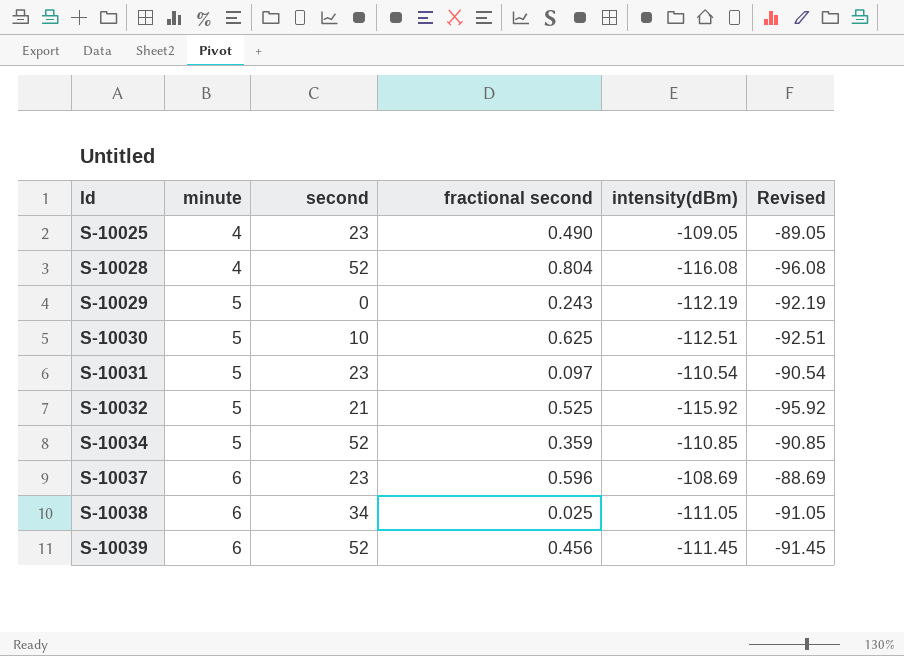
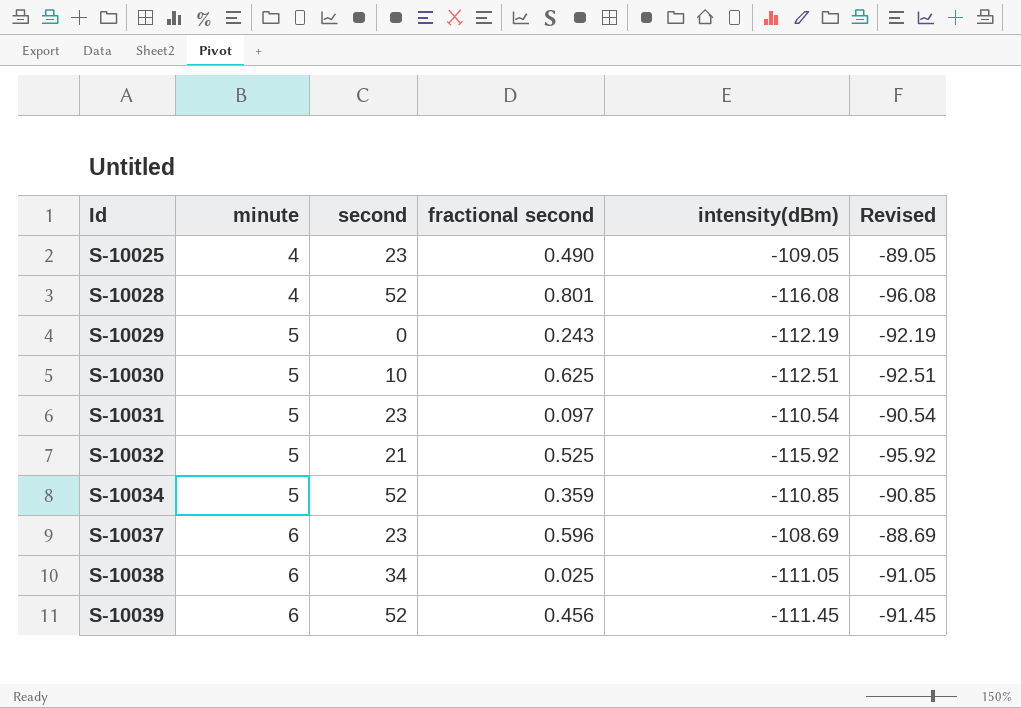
S-10028 | fractional second: 0.804 -> 0.801

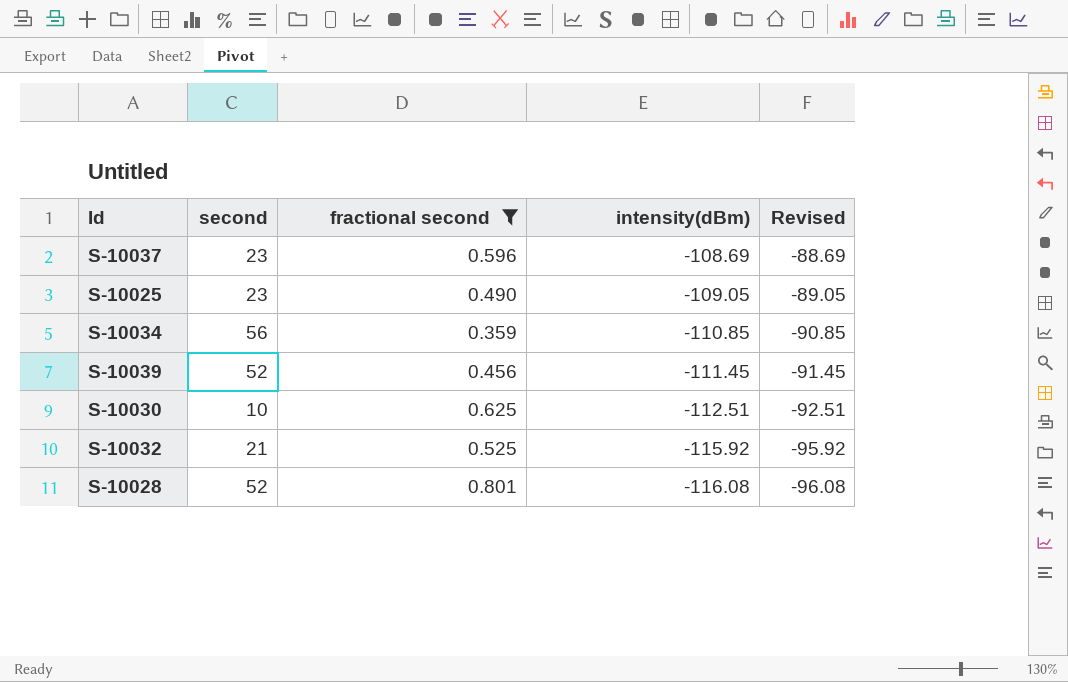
filter: none -> fractional second >= 0.359
row order: Id ascending -> intensity(dBm) descending
column minute | position: 2 -> none
S-10034 | second: 52 -> 56

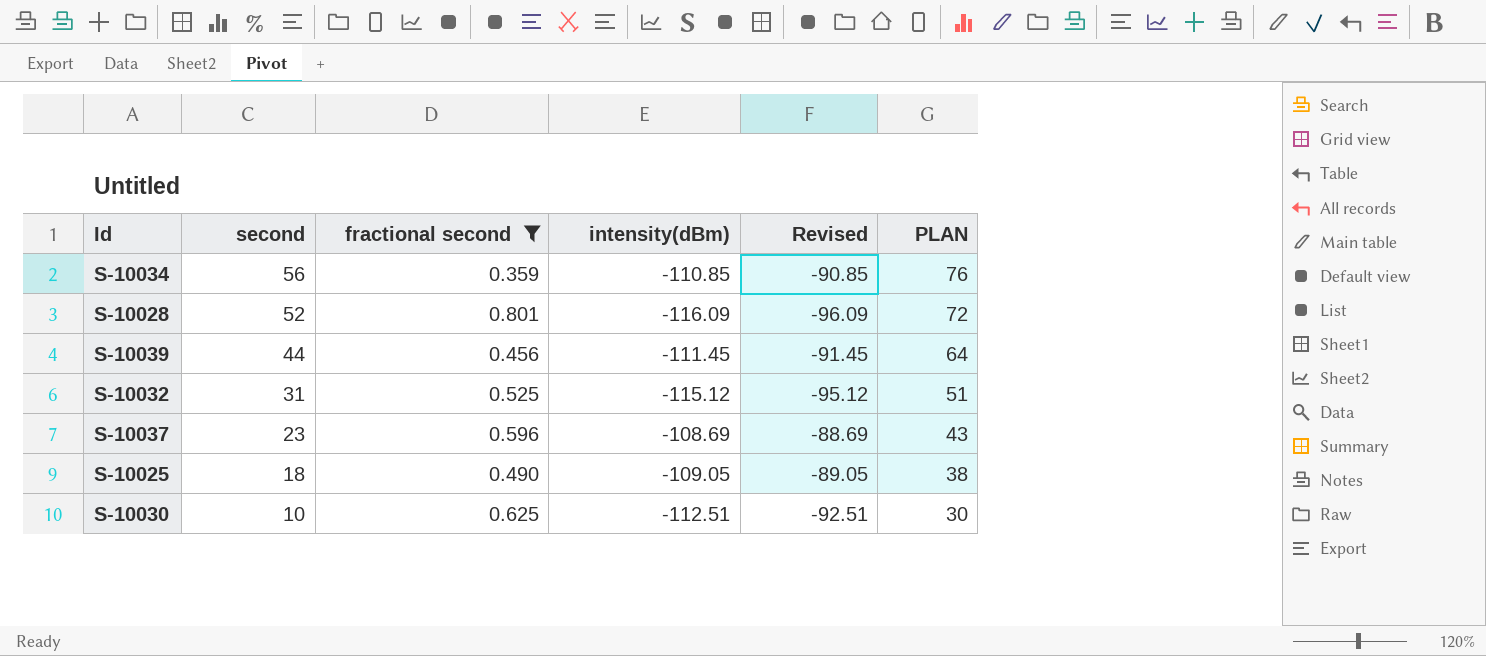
row order: intensity(dBm) descending -> second descending
column PLAN | formula: none -> [second] + 20
S-10028 | intensity(dBm): -116.08 -> -116.09
S-10028 | Revised: -96.08 -> -96.09
S-10039 | second: 52 -> 44
S-10032 | second: 21 -> 31
S-10032 | intensity(dBm): -115.92 -> -115.12
S-10032 | Revised: -95.92 -> -95.12
S-10025 | second: 23 -> 18

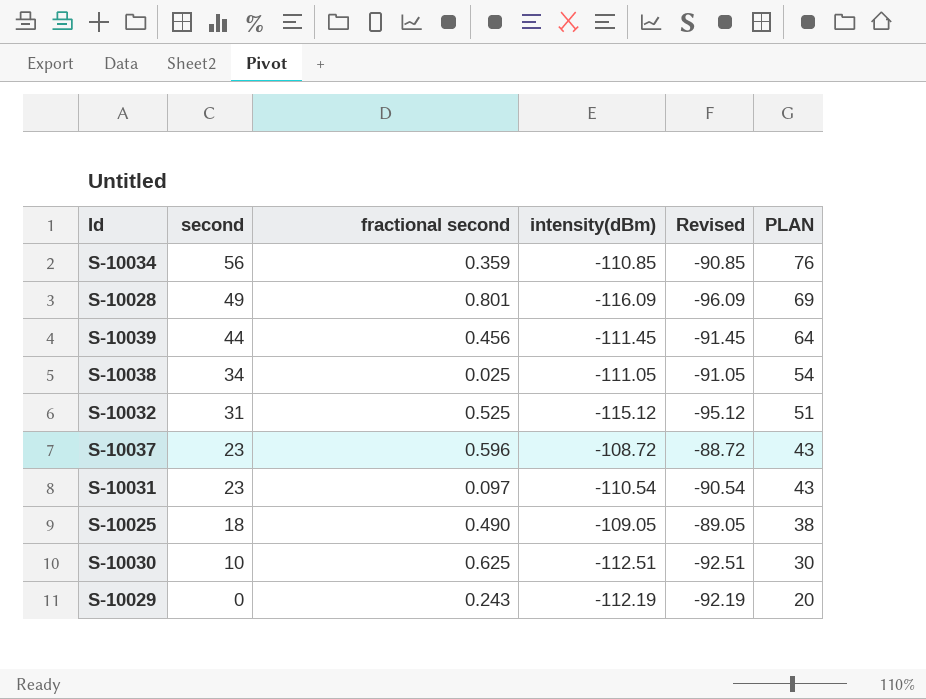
filter: fractional second >= 0.359 -> none
S-10028 | second: 52 -> 49
S-10028 | PLAN: 72 -> 69
S-10037 | intensity(dBm): -108.69 -> -108.72
S-10037 | Revised: -88.69 -> -88.72

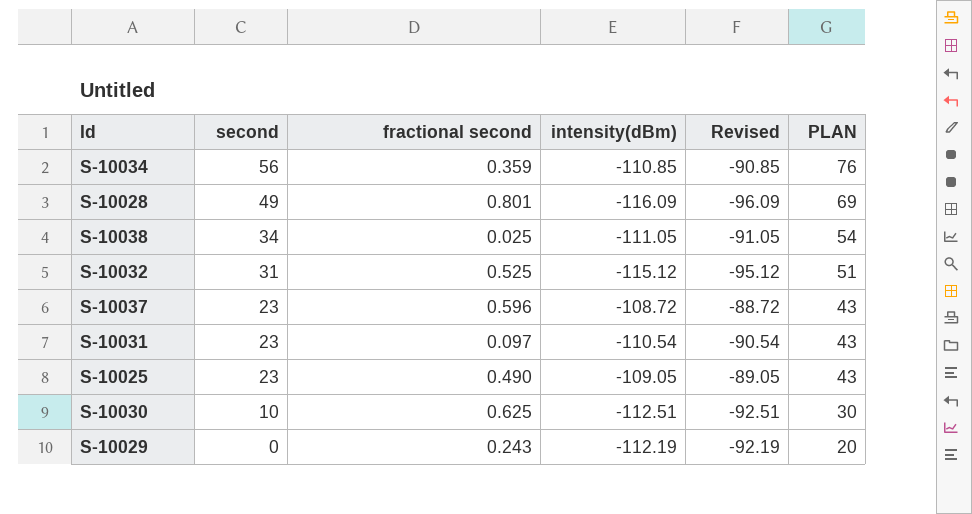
row S-10039: 44 | 0.456 | -111.45 | -91.45 | 64 -> none
S-10025 | second: 18 -> 23
S-10025 | PLAN: 38 -> 43

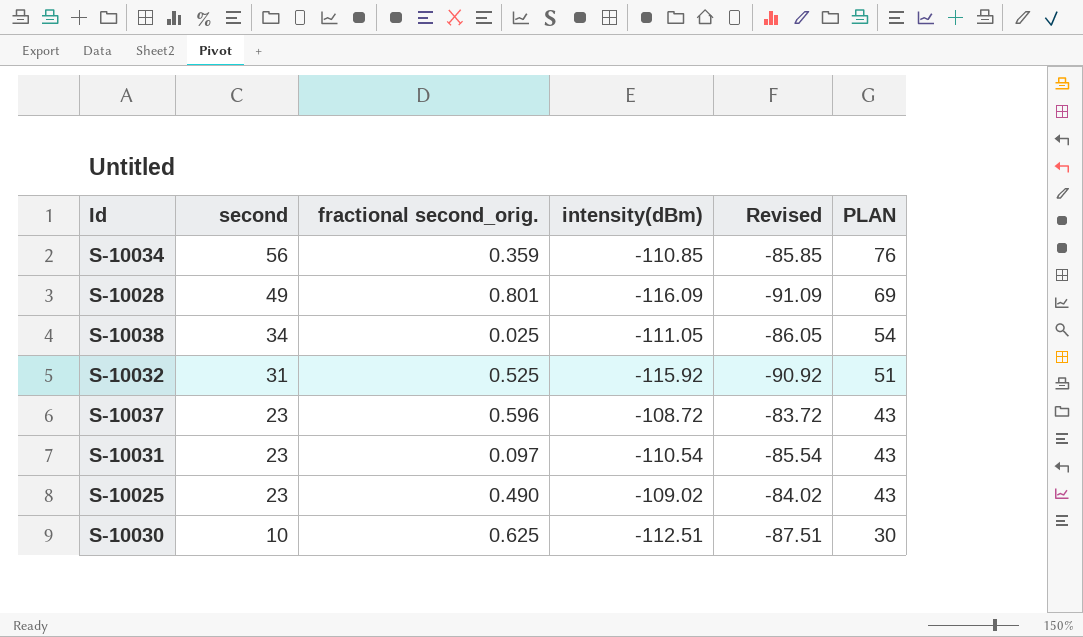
column name: fractional second -> fractional second_orig.
column Revised | formula: [intensity(dBm)] + 20 -> [intensity(dBm)] + 25
row S-10029: 0 | 0.243 | -112.19 | -92.19 | 20 -> none
S-10032 | intensity(dBm): -115.12 -> -115.92
S-10025 | intensity(dBm): -109.05 -> -109.02

